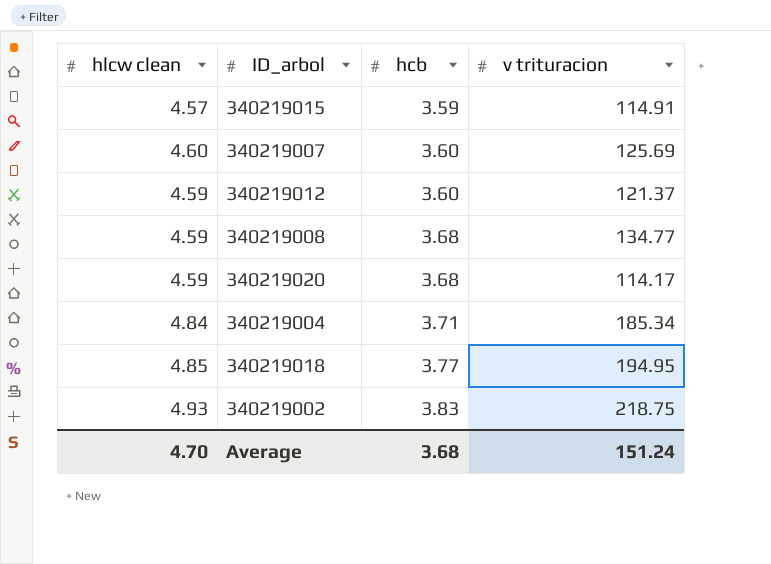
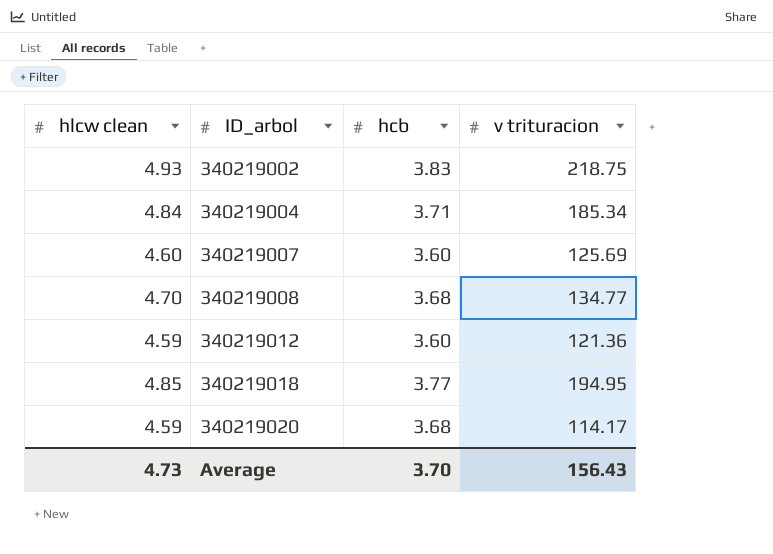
row order: hcb ascending -> ID_arbol ascending
row 340219015: 4.57 | 3.59 | 114.91 -> none
340219008 | hlcw clean: 4.59 -> 4.70
340219012 | v trituracion: 121.37 -> 121.36
Average | hlcw clean: 4.70 -> 4.73
Average | hcb: 3.68 -> 3.70
Average | v trituracion: 151.24 -> 156.43

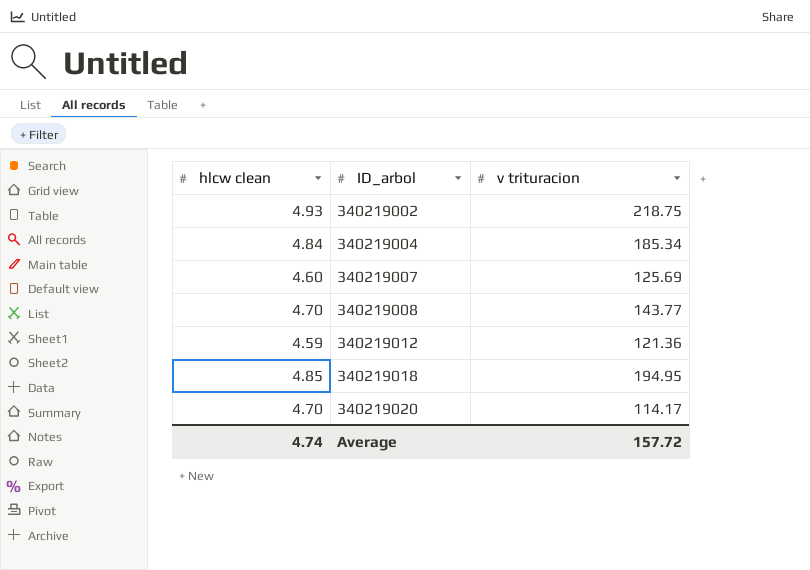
column hcb | position: 3 -> none
340219008 | v trituracion: 134.77 -> 143.77
340219020 | hlcw clean: 4.59 -> 4.70
Average | hlcw clean: 4.73 -> 4.74
Average | v trituracion: 156.43 -> 157.72

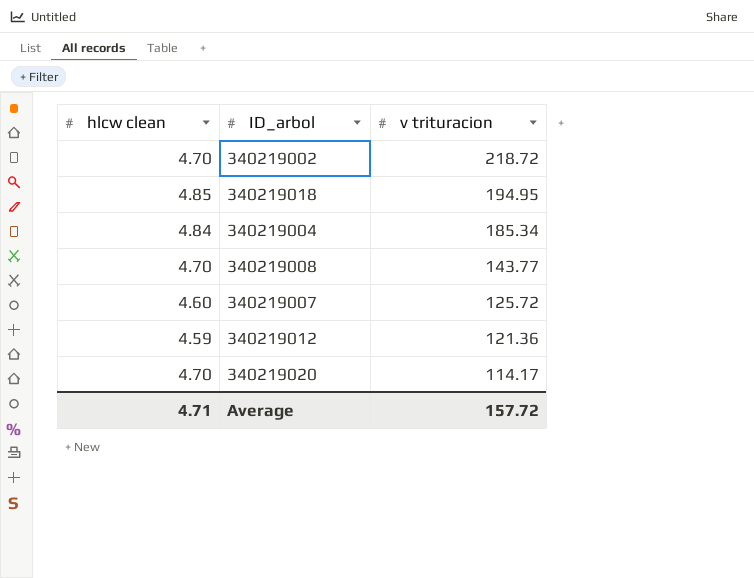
row order: ID_arbol ascending -> v trituracion descending
340219002 | hlcw clean: 4.93 -> 4.70
340219002 | v trituracion: 218.75 -> 218.72
340219007 | v trituracion: 125.69 -> 125.72
Average | hlcw clean: 4.74 -> 4.71

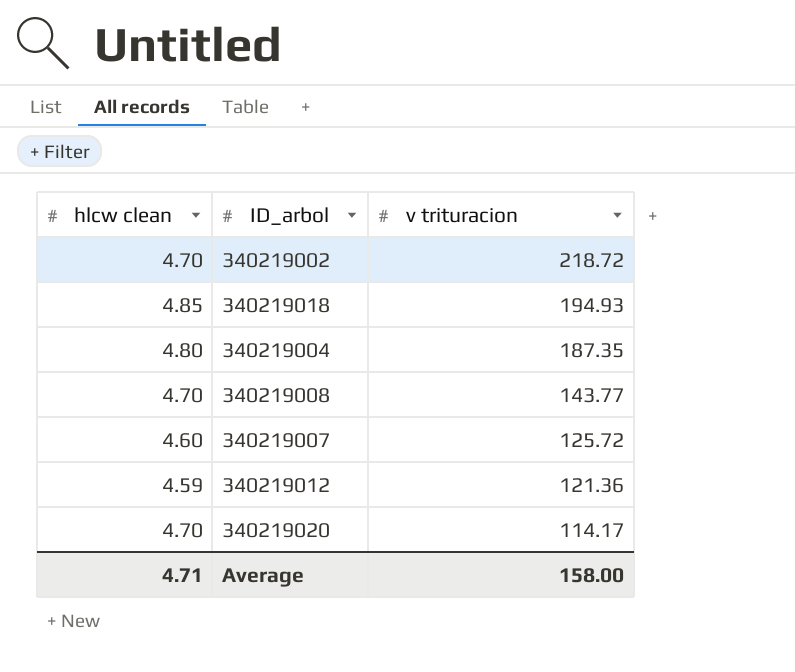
340219018 | v trituracion: 194.95 -> 194.93
340219004 | hlcw clean: 4.84 -> 4.80
340219004 | v trituracion: 185.34 -> 187.35
Average | v trituracion: 157.72 -> 158.00

